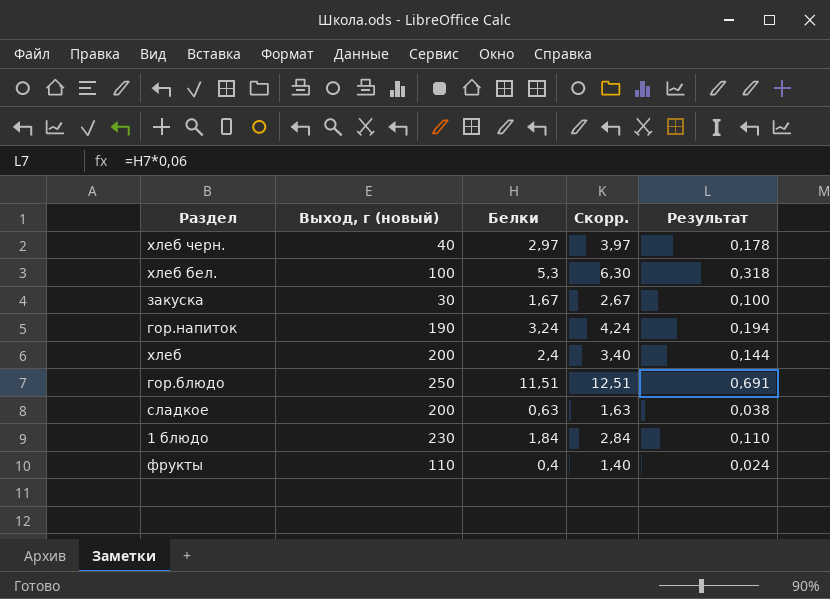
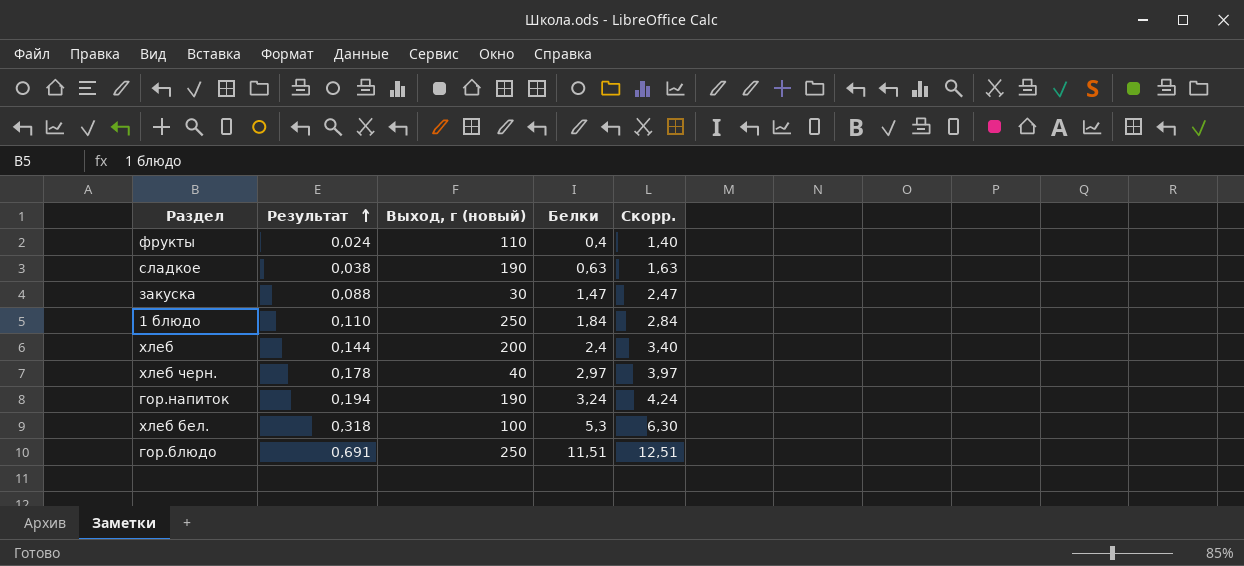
row order: none -> Результат ascending
column Результат | position: 5 -> 2
сладкое | Выход, г (новый): 200 -> 190
закуска | Результат: 0,100 -> 0,088
закуска | Белки: 1,67 -> 1,47
закуска | Скорр.: 2,67 -> 2,47
1 блюдо | Выход, г (новый): 230 -> 250

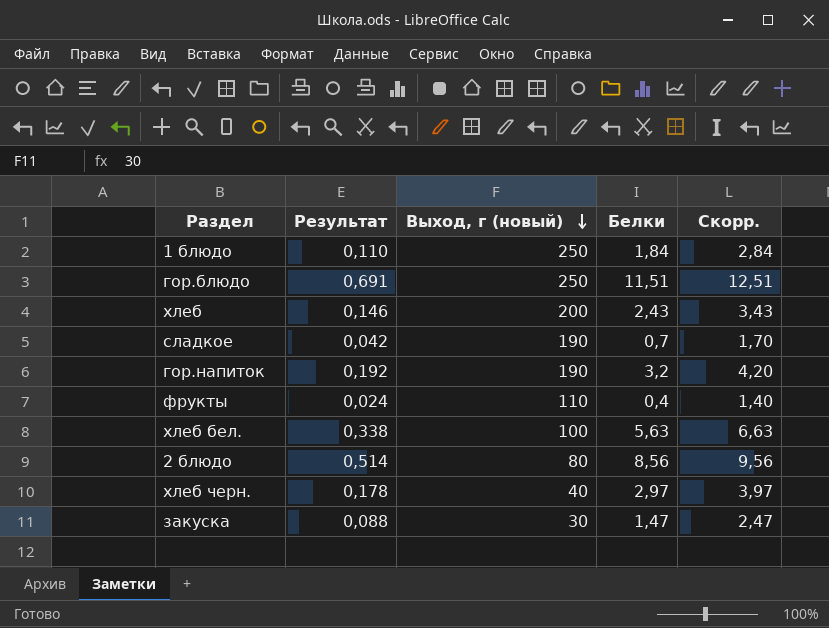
row order: Результат ascending -> Выход, г (новый) descending
хлеб | Результат: 0,144 -> 0,146
хлеб | Белки: 2,4 -> 2,43
хлеб | Скорр.: 3,40 -> 3,43
сладкое | Результат: 0,038 -> 0,042
сладкое | Белки: 0,63 -> 0,7
сладкое | Скорр.: 1,63 -> 1,70
гор.напиток | Результат: 0,194 -> 0,192
гор.напиток | Белки: 3,24 -> 3,2
гор.напиток | Скорр.: 4,24 -> 4,20
хлеб бел. | Результат: 0,318 -> 0,338
хлеб бел. | Белки: 5,3 -> 5,63
хлеб бел. | Скорр.: 6,30 -> 6,63
row 2 блюдо: none -> 0,514 | 80 | 8,56 | 9,56

